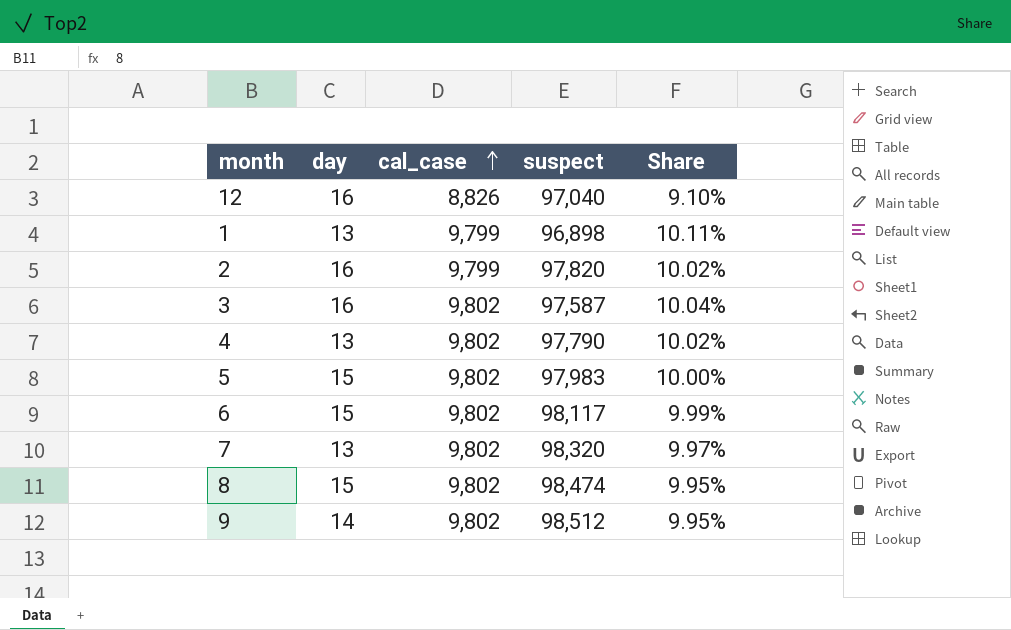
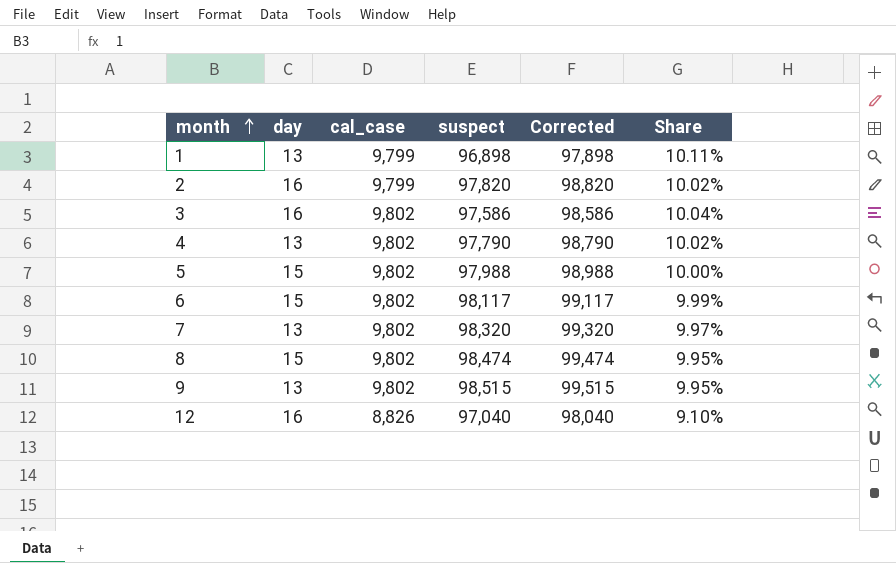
row order: cal_case ascending -> month ascending
column Corrected | formula: none -> [suspect] + 1000
3 | suspect: 97,587 -> 97,586
5 | suspect: 97,983 -> 97,988
9 | day: 14 -> 13
9 | suspect: 98,512 -> 98,515

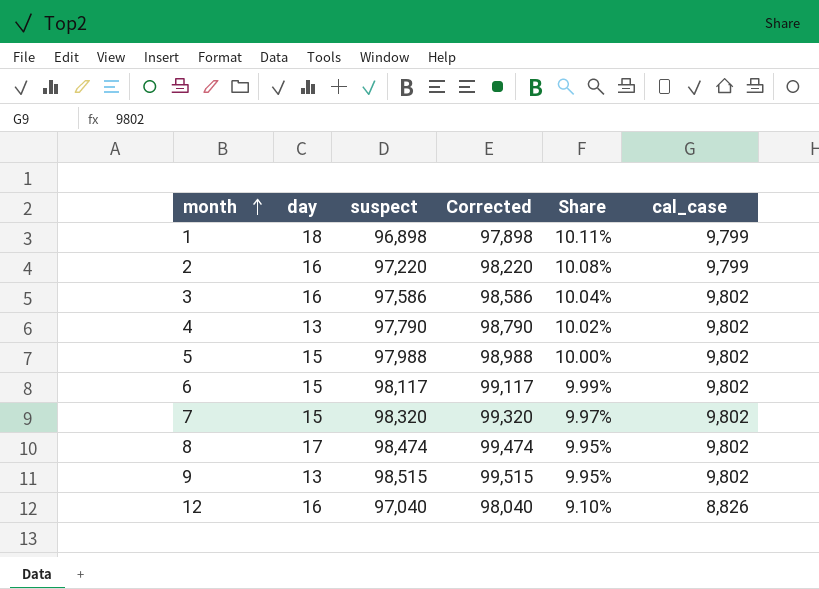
column cal_case | position: 3 -> 6
1 | day: 13 -> 18
2 | suspect: 97,820 -> 97,220
2 | Corrected: 98,820 -> 98,220
2 | Share: 10.02% -> 10.08%
7 | day: 13 -> 15
8 | day: 15 -> 17

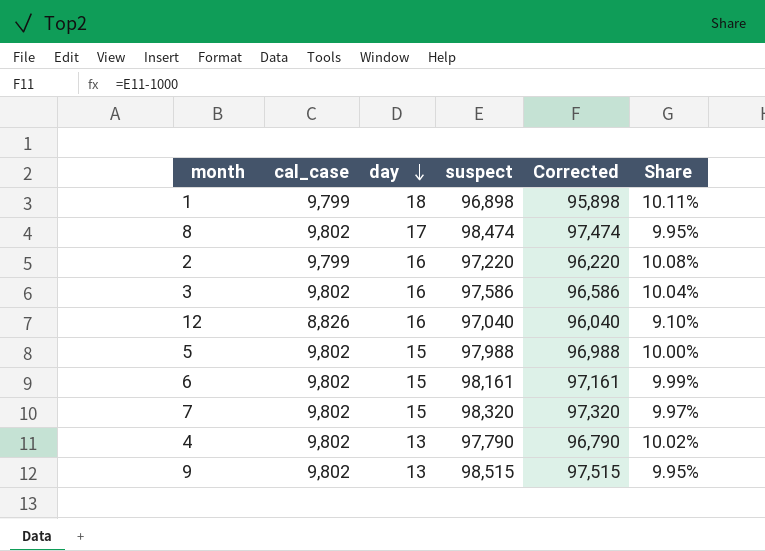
row order: month ascending -> day descending
column cal_case | position: 6 -> 2
column Corrected | formula: [suspect] + 1000 -> [suspect] - 1000
6 | suspect: 98,117 -> 98,161

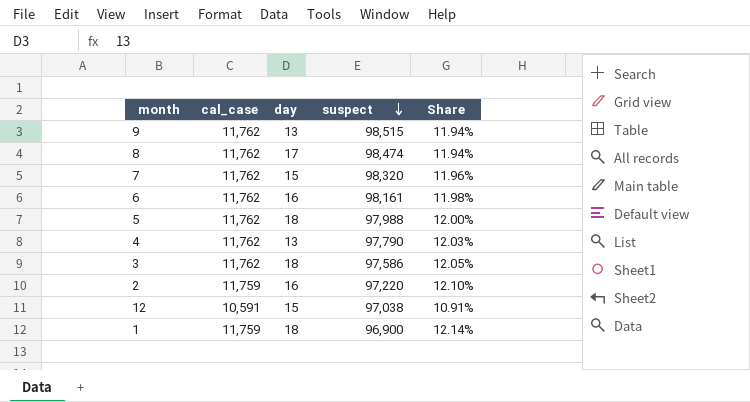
row order: day descending -> suspect descending
column Corrected | formula: [suspect] - 1000 -> none
9 | cal_case: 9,802 -> 11,762
9 | Share: 9.95% -> 11.94%
8 | cal_case: 9,802 -> 11,762
8 | Share: 9.95% -> 11.94%
7 | cal_case: 9,802 -> 11,762
7 | Share: 9.97% -> 11.96%
6 | cal_case: 9,802 -> 11,762
6 | day: 15 -> 16
6 | Share: 9.99% -> 11.98%
5 | cal_case: 9,802 -> 11,762
5 | day: 15 -> 18
5 | Share: 10.00% -> 12.00%
4 | cal_case: 9,802 -> 11,762
4 | Share: 10.02% -> 12.03%
3 | cal_case: 9,802 -> 11,762
3 | day: 16 -> 18
3 | Share: 10.04% -> 12.05%
2 | cal_case: 9,799 -> 11,759
2 | Share: 10.08% -> 12.10%
12 | cal_case: 8,826 -> 10,591
12 | day: 16 -> 15
12 | suspect: 97,040 -> 97,038
12 | Share: 9.10% -> 10.91%
1 | cal_case: 9,799 -> 11,759
1 | suspect: 96,898 -> 96,900
1 | Share: 10.11% -> 12.14%

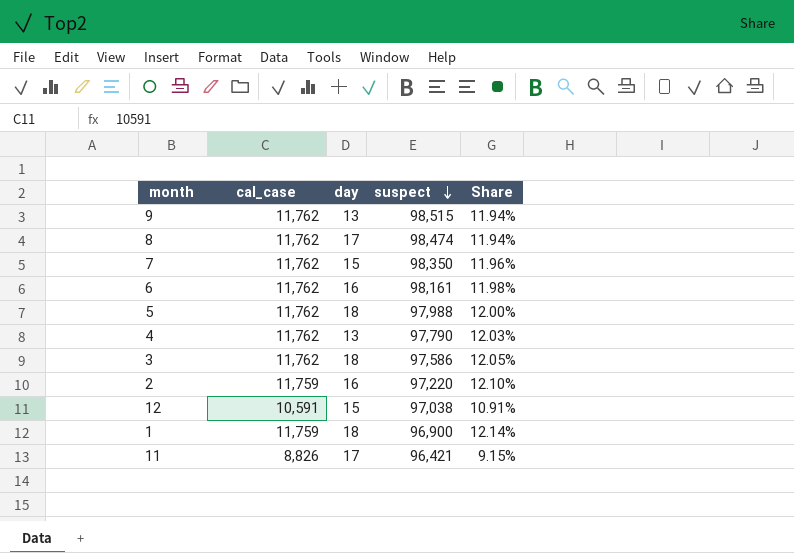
7 | suspect: 98,320 -> 98,350
row 11: none -> 8,826 | 17 | 96,421 | 9.15%

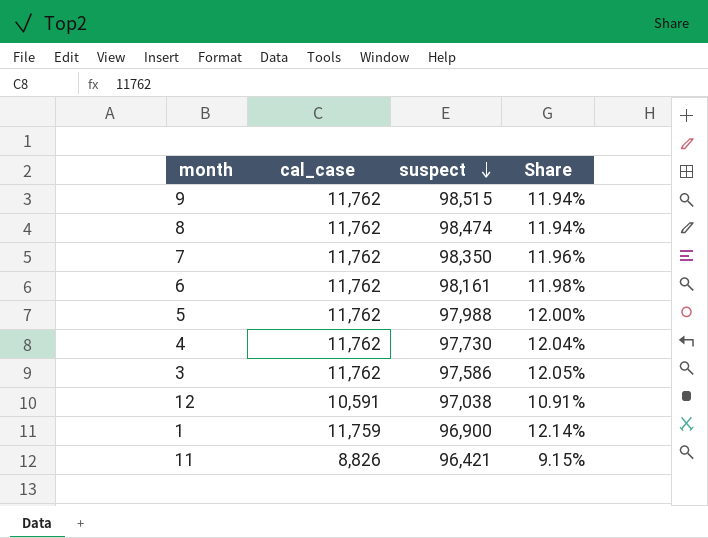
column day | position: 3 -> none
row 2: 11,759 | 16 | 97,220 | 12.10% -> none
4 | suspect: 97,790 -> 97,730
4 | Share: 12.03% -> 12.04%

